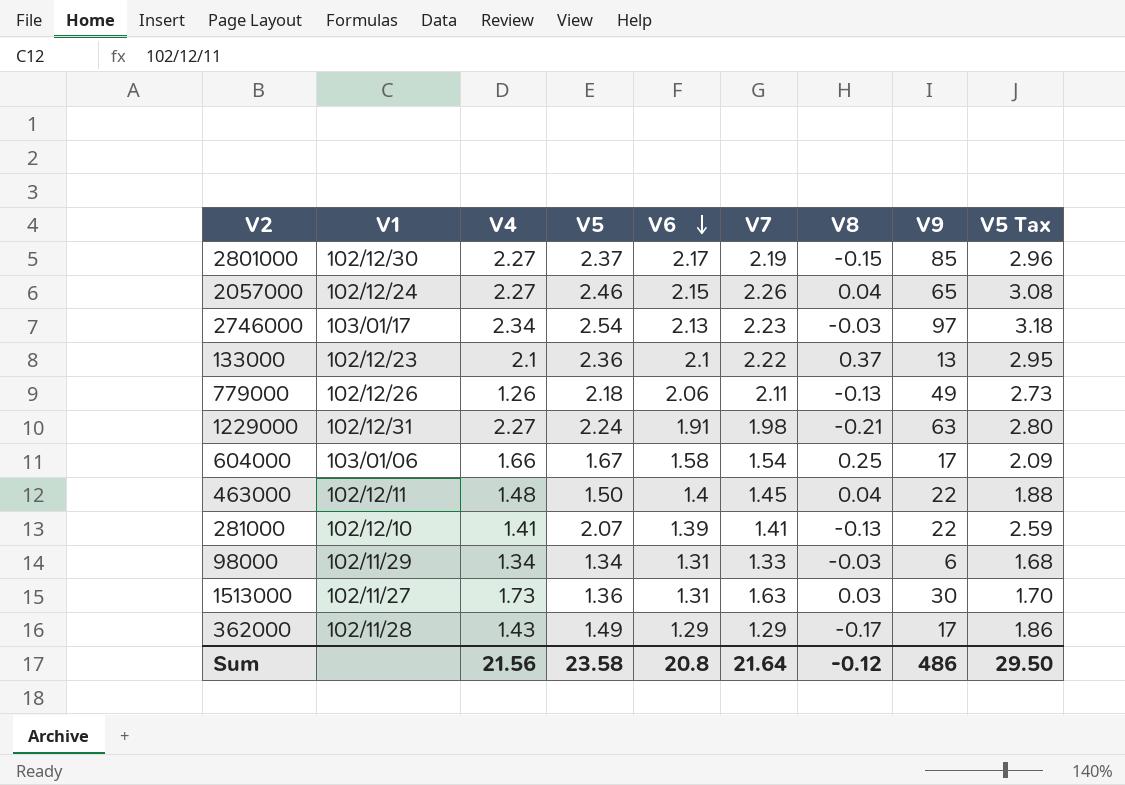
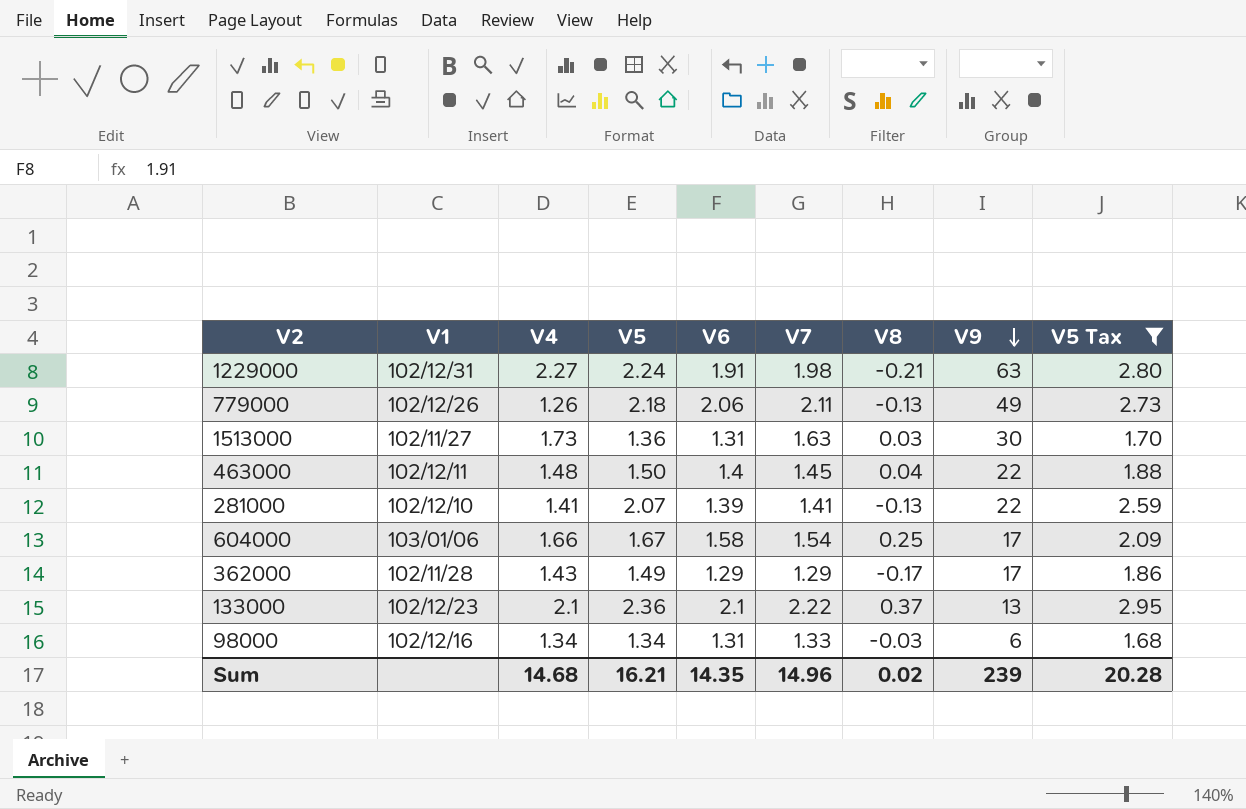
filter: none -> V5 Tax <= 2.95
row order: V6 descending -> V9 descending
98000 | V1: 102/11/29 -> 102/12/16
Sum | V4: 21.56 -> 14.68
Sum | V5: 23.58 -> 16.21
Sum | V6: 20.8 -> 14.35
Sum | V7: 21.64 -> 14.96
Sum | V8: -0.12 -> 0.02
Sum | V9: 486 -> 239
Sum | V5 Tax: 29.50 -> 20.28

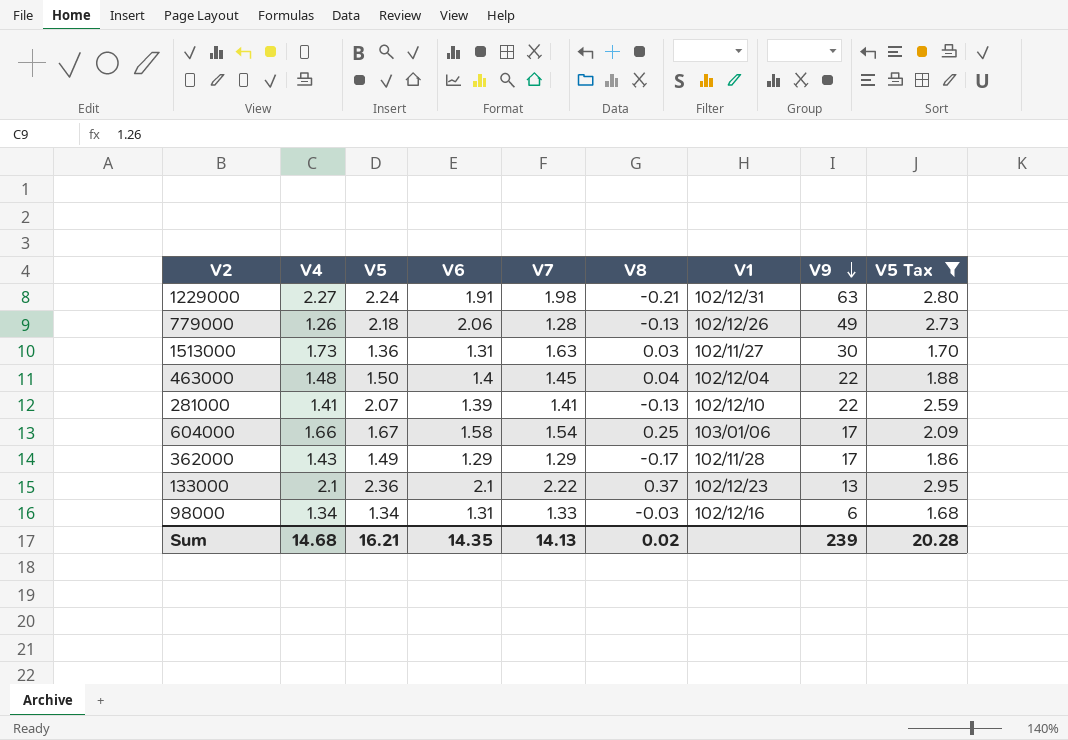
column V1 | position: 2 -> 7
779000 | V7: 2.11 -> 1.28
463000 | V1: 102/12/11 -> 102/12/04
Sum | V7: 14.96 -> 14.13

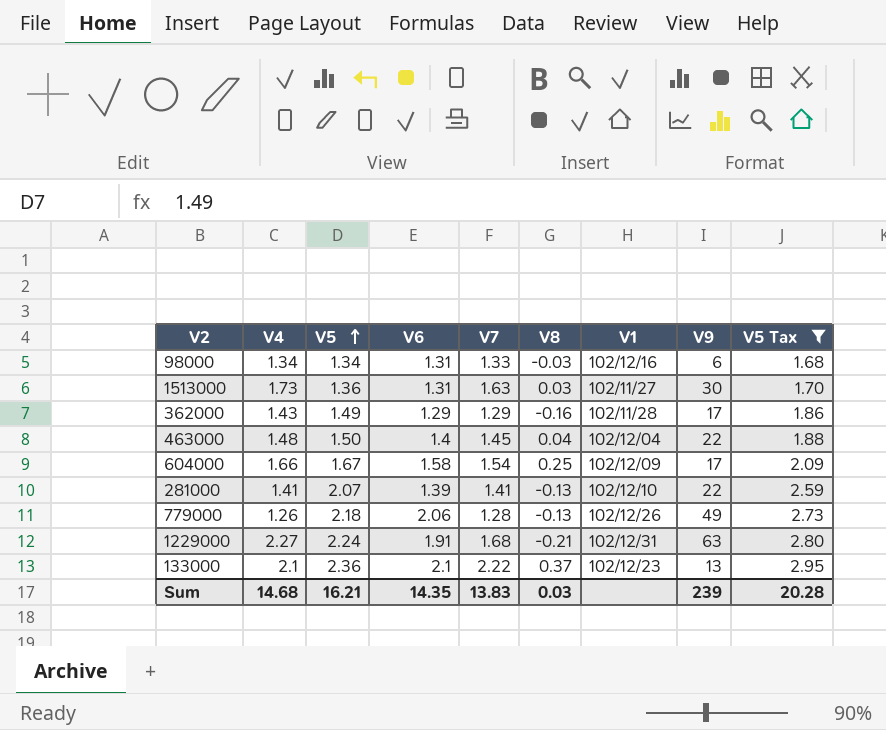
row order: V9 descending -> V5 ascending
362000 | V8: -0.17 -> -0.16
604000 | V1: 103/01/06 -> 102/12/09
1229000 | V7: 1.98 -> 1.68
Sum | V7: 14.13 -> 13.83
Sum | V8: 0.02 -> 0.03

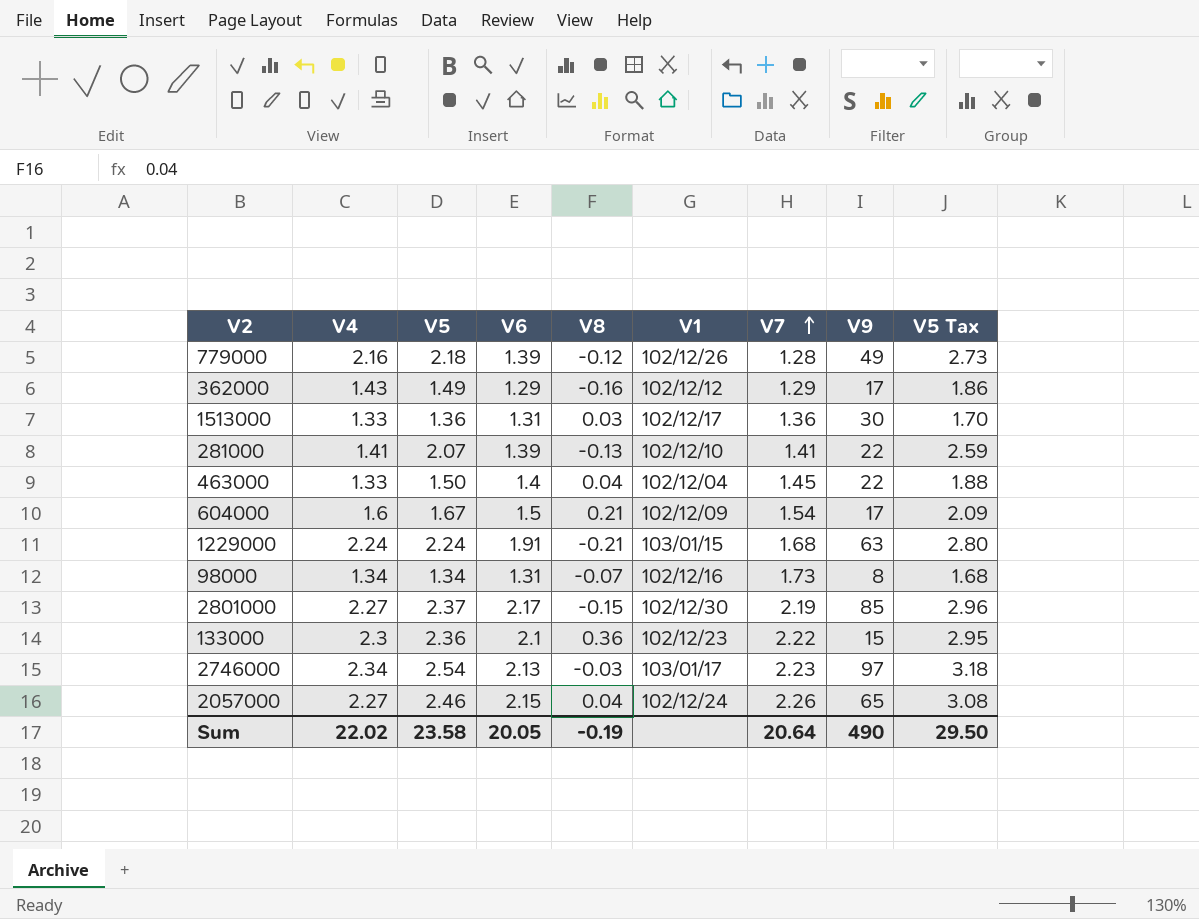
filter: V5 Tax <= 2.95 -> none
row order: V5 ascending -> V7 ascending
column V7 | position: 5 -> 7
779000 | V4: 1.26 -> 2.16
779000 | V6: 2.06 -> 1.39
779000 | V8: -0.13 -> -0.12
362000 | V1: 102/11/28 -> 102/12/12
1513000 | V4: 1.73 -> 1.33
1513000 | V1: 102/11/27 -> 102/12/17
1513000 | V7: 1.63 -> 1.36
463000 | V4: 1.48 -> 1.33
604000 | V4: 1.66 -> 1.6
604000 | V6: 1.58 -> 1.5
604000 | V8: 0.25 -> 0.21
1229000 | V4: 2.27 -> 2.24
1229000 | V1: 102/12/31 -> 103/01/15
98000 | V8: -0.03 -> -0.07
98000 | V7: 1.33 -> 1.73
98000 | V9: 6 -> 8
133000 | V4: 2.1 -> 2.3
133000 | V8: 0.37 -> 0.36
133000 | V9: 13 -> 15
Sum | V4: 14.68 -> 22.02
Sum | V5: 16.21 -> 23.58
Sum | V6: 14.35 -> 20.05
Sum | V8: 0.03 -> -0.19
Sum | V7: 13.83 -> 20.64
Sum | V9: 239 -> 490
Sum | V5 Tax: 20.28 -> 29.50

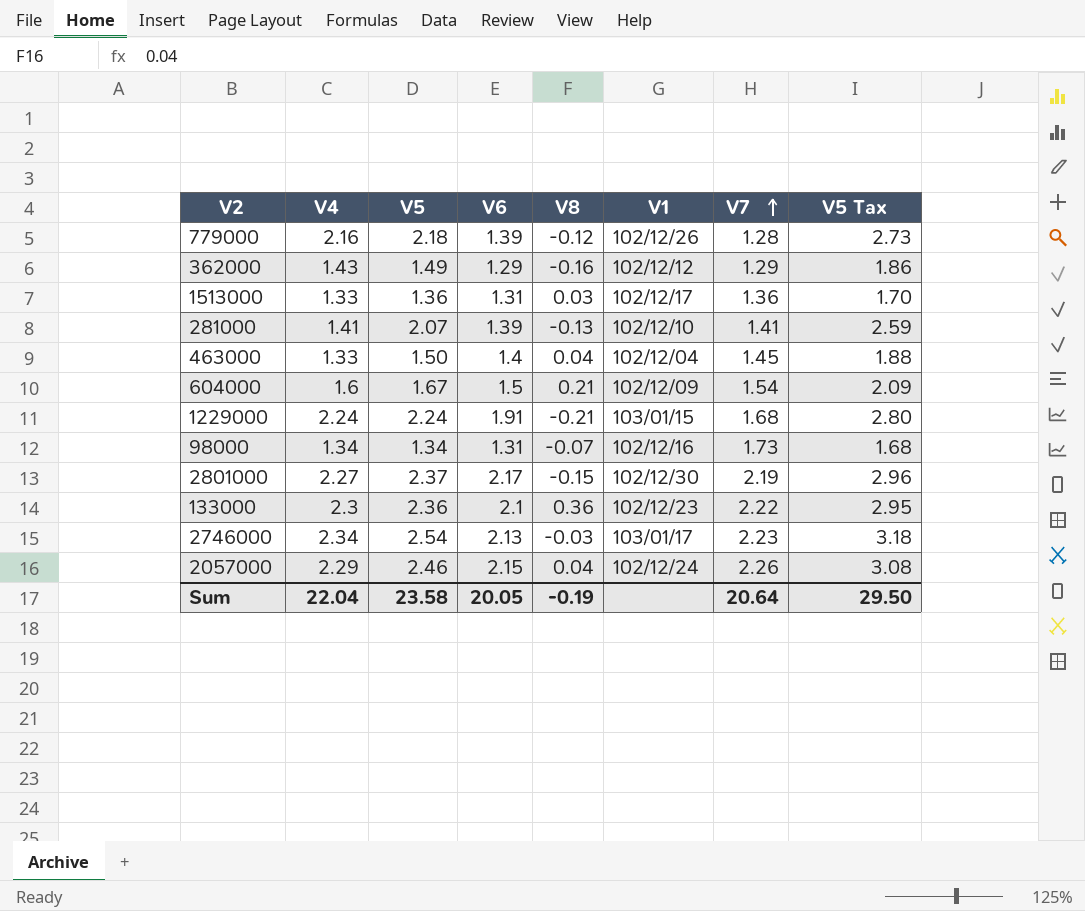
column V9 | position: 8 -> none
2057000 | V4: 2.27 -> 2.29
Sum | V4: 22.02 -> 22.04

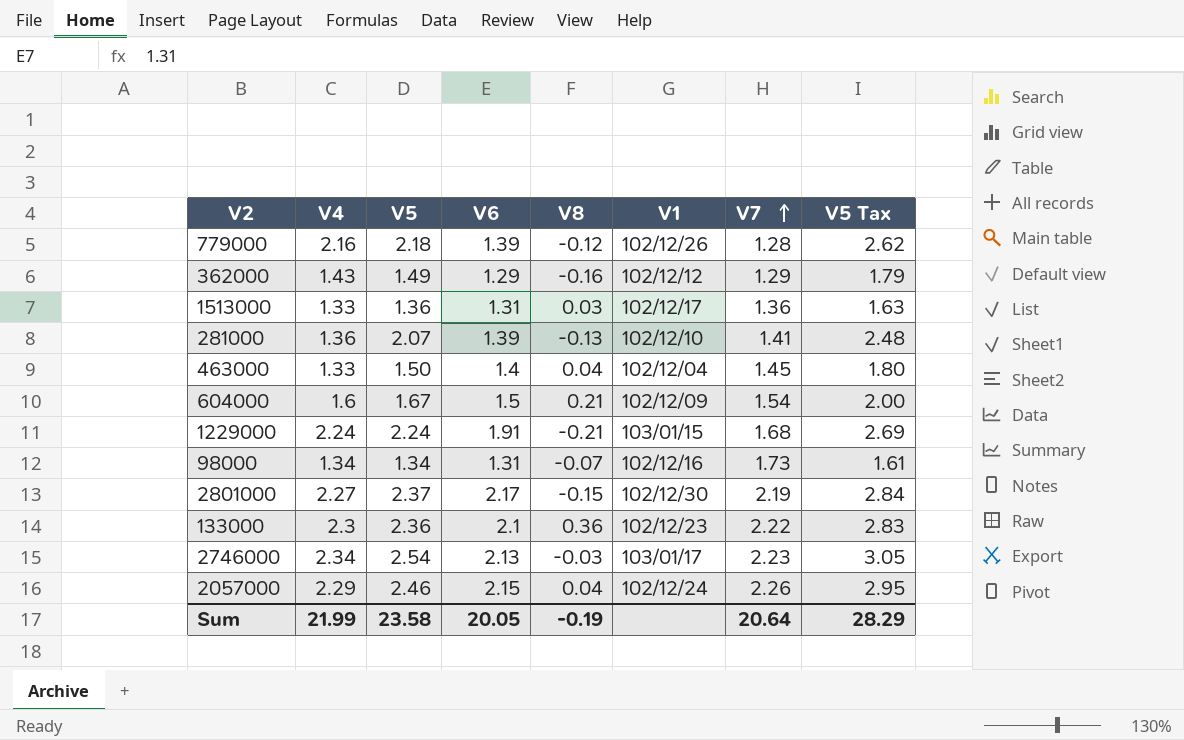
column V5 Tax | formula: [V5] * 1.25 -> [V5] * 1.2
281000 | V4: 1.41 -> 1.36
Sum | V4: 22.04 -> 21.99
Sum | V5 Tax: 29.50 -> 28.29

